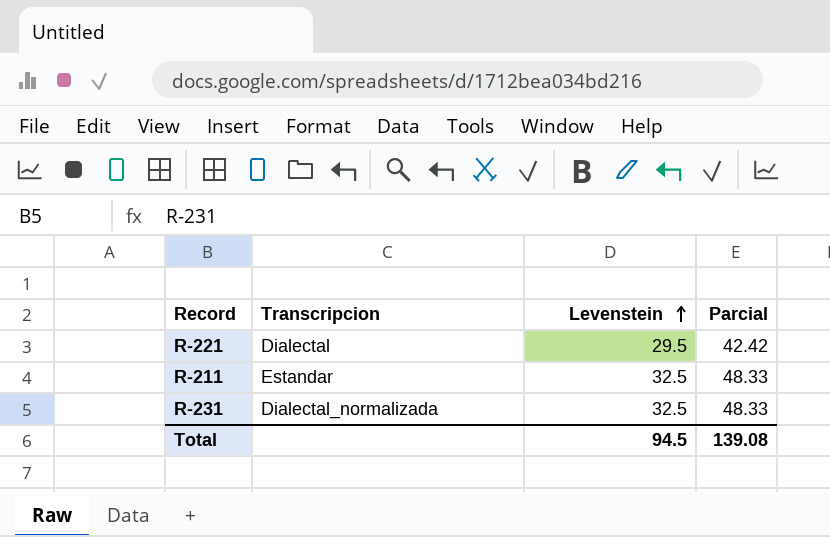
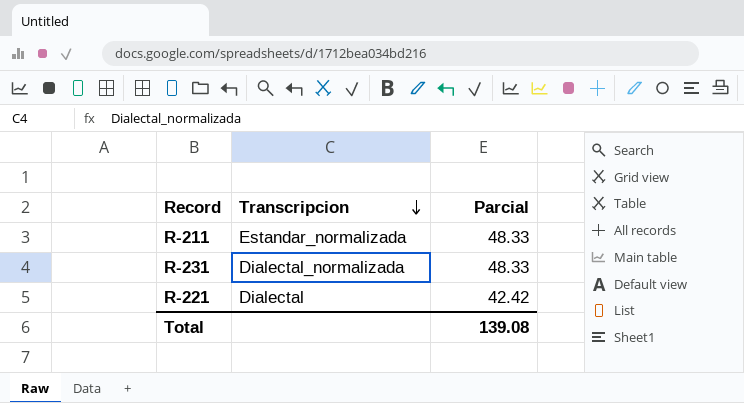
row order: Levenstein ascending -> Transcripcion descending
column Levenstein | position: 3 -> none
R-211 | Transcripcion: Estandar -> Estandar_normalizada

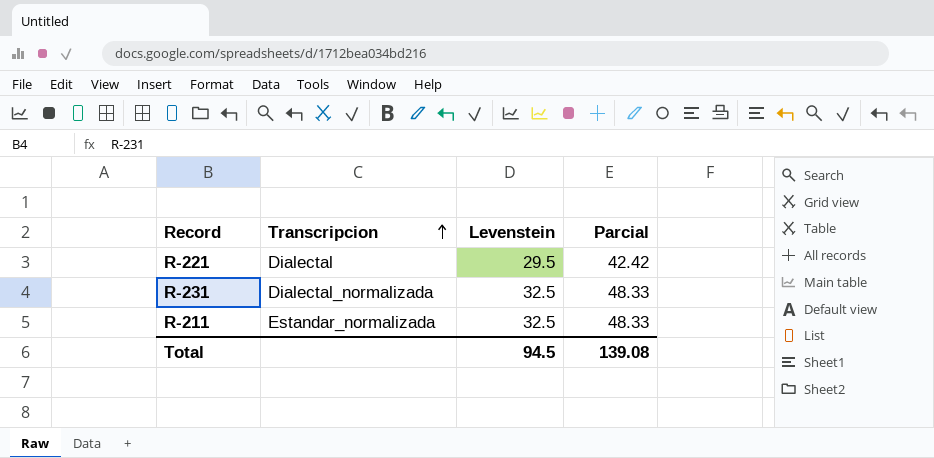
row order: Transcripcion descending -> Transcripcion ascending
column Levenstein | position: none -> 3

